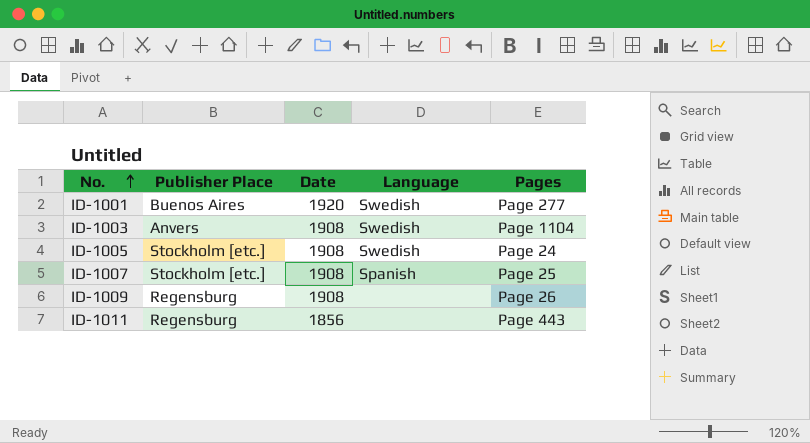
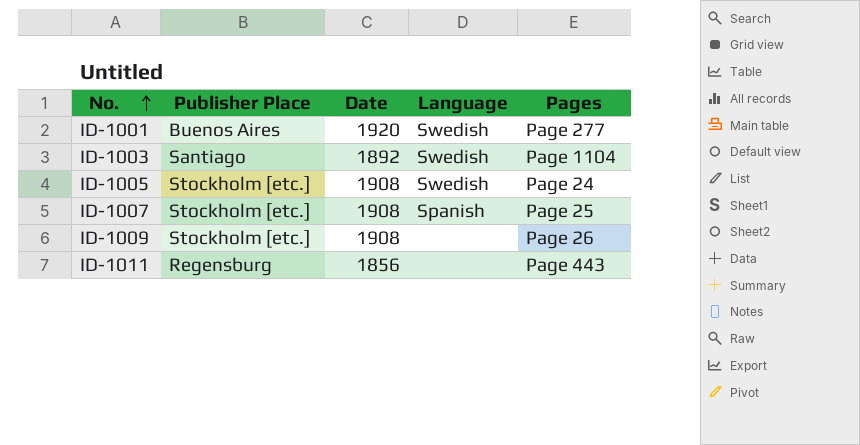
ID-1003 | Publisher Place: Anvers -> Santiago
ID-1003 | Date: 1908 -> 1892
ID-1009 | Publisher Place: Regensburg -> Stockholm [etc.]

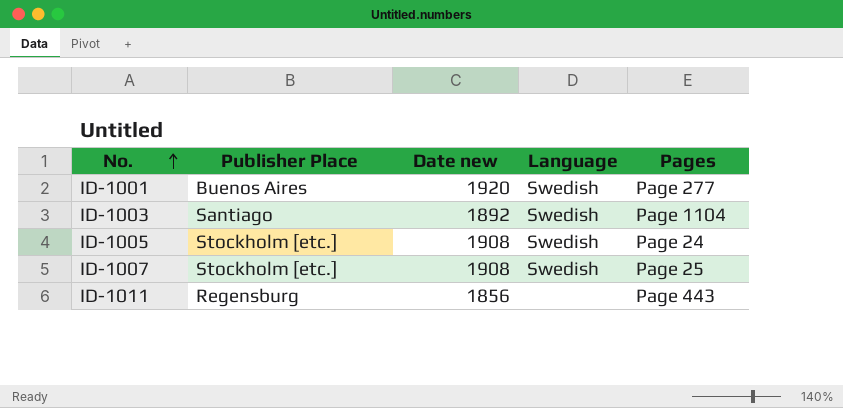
column name: Date -> Date new
row ID-1009: Stockholm [etc.] | 1908 | none | Page 26 -> none
ID-1007 | Language: Spanish -> Swedish

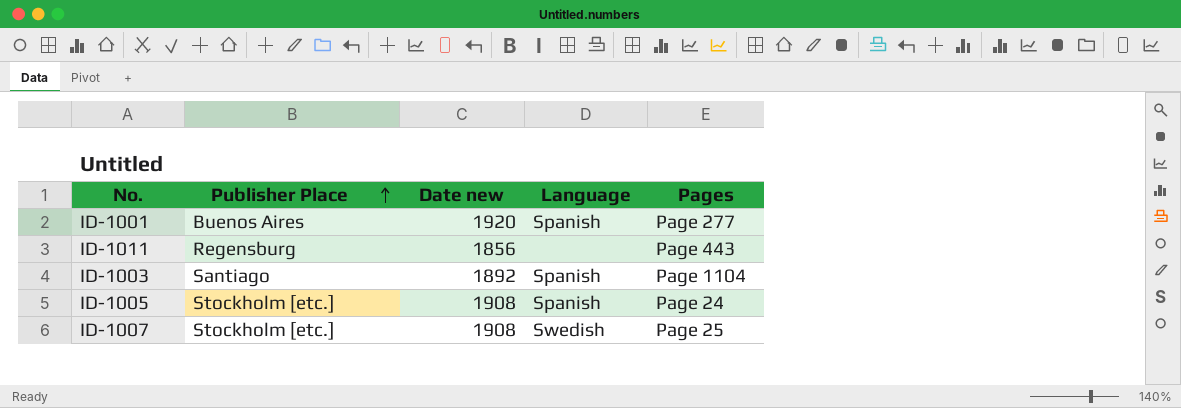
row order: No. ascending -> Publisher Place ascending
ID-1001 | Language: Swedish -> Spanish
ID-1003 | Language: Swedish -> Spanish
ID-1005 | Language: Swedish -> Spanish

